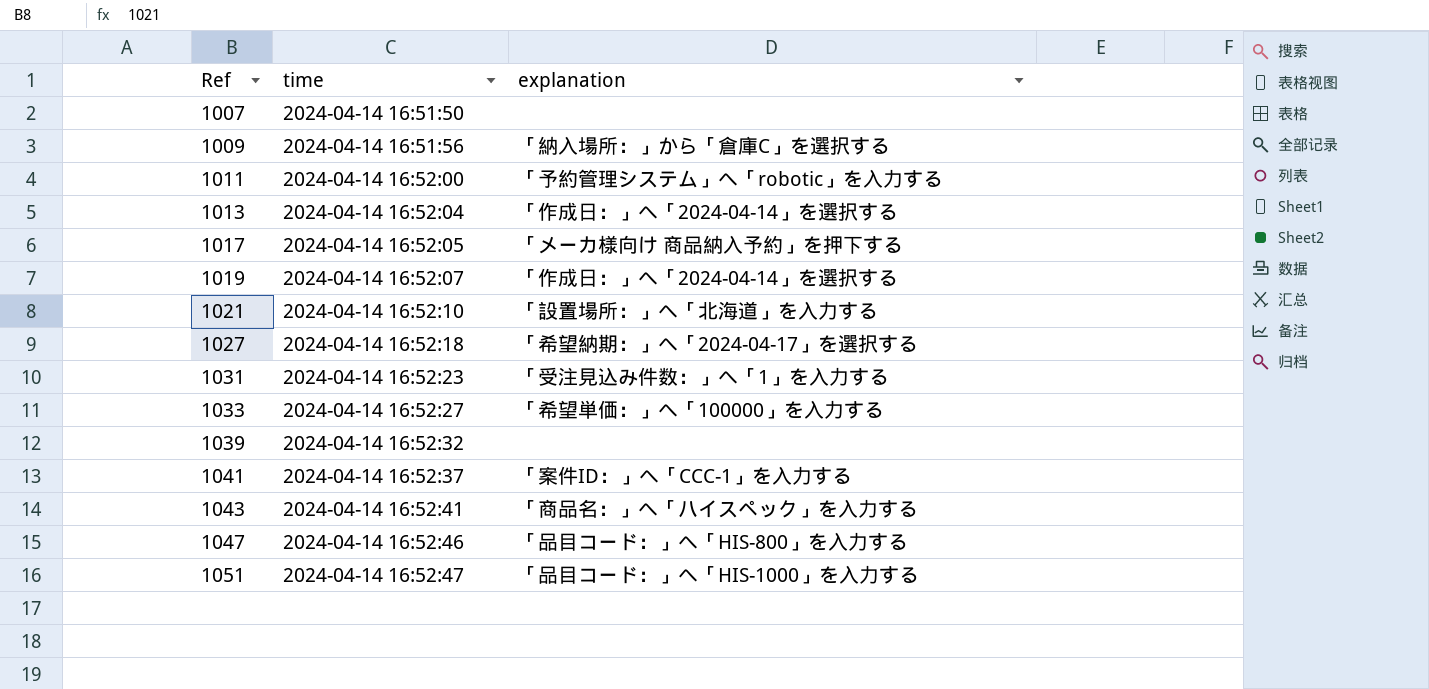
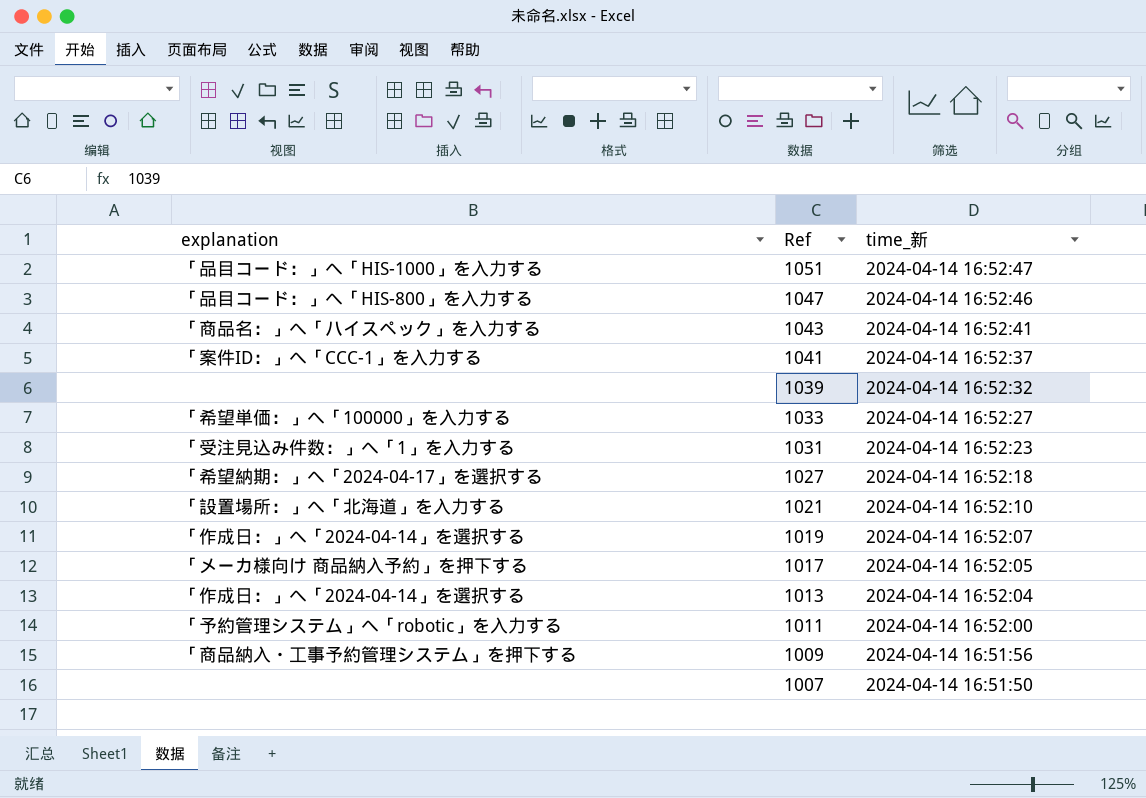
row order: Ref ascending -> Ref descending
column explanation | position: 3 -> 1
column name: time -> time_新
1009 | explanation: 「納入場所：」から「倉庫C」を選択する -> 「商品納入・工事予約管理システム」を押下する

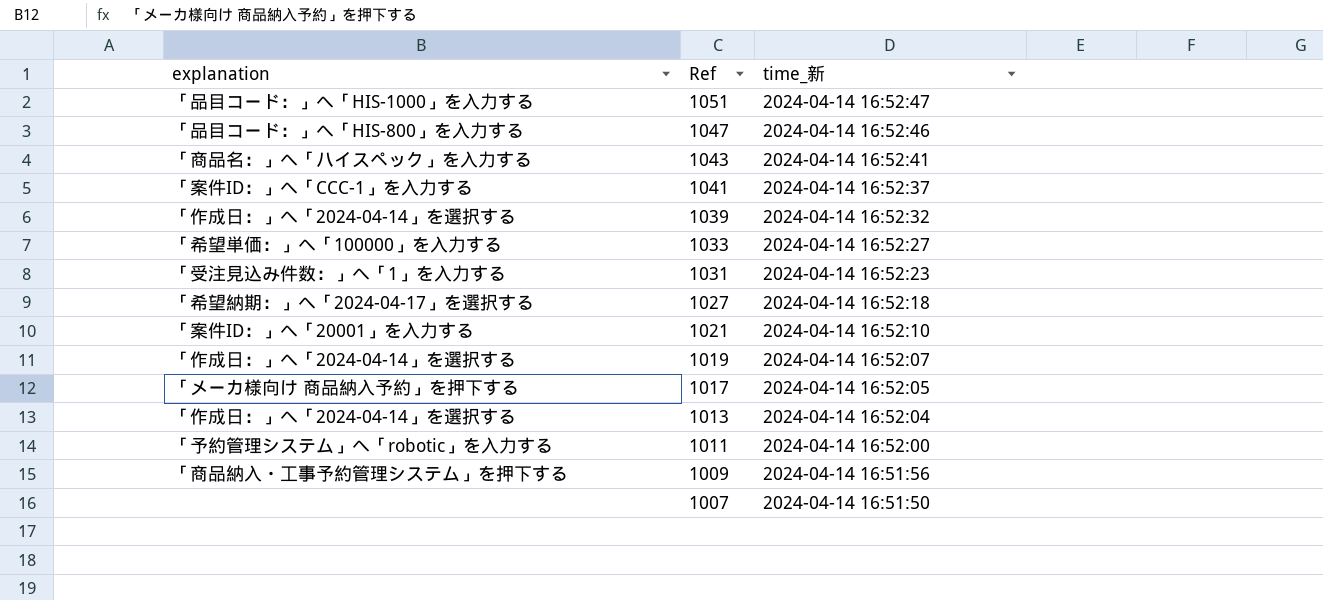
1039 | explanation: none -> 「作成日：」へ「2024-04-14」を選択する
1021 | explanation: 「設置場所：」へ「北海道」を入力する -> 「案件ID：」へ「20001」を入力する

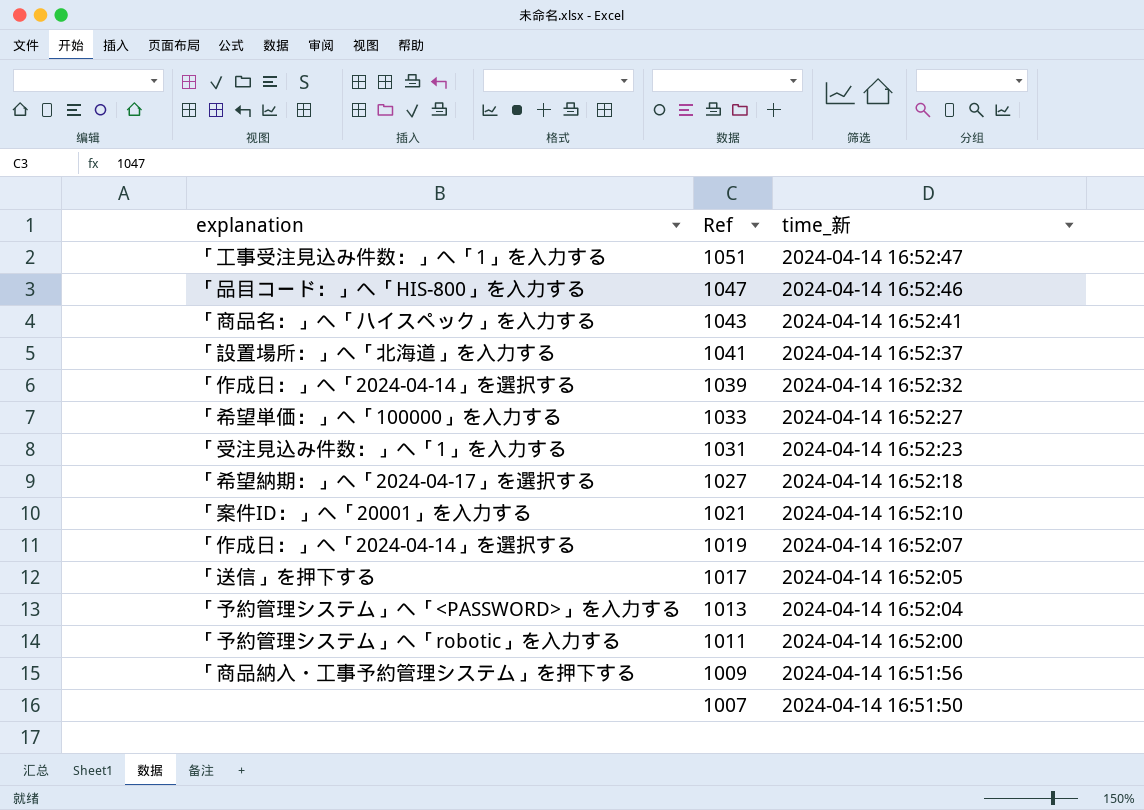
1051 | explanation: 「品目コード：」へ「HIS-1000」を入力する -> 「工事受注見込み件数：」へ「1」を入力する
1041 | explanation: 「案件ID：」へ「CCC-1」を入力する -> 「設置場所：」へ「北海道」を入力する
1017 | explanation: 「メーカ様向け 商品納入予約」を押下する -> 「送信」を押下する
1013 | explanation: 「作成日：」へ「2024-04-14」を選択する -> 「予約管理システム」へ「<PASSWORD>」を入力する

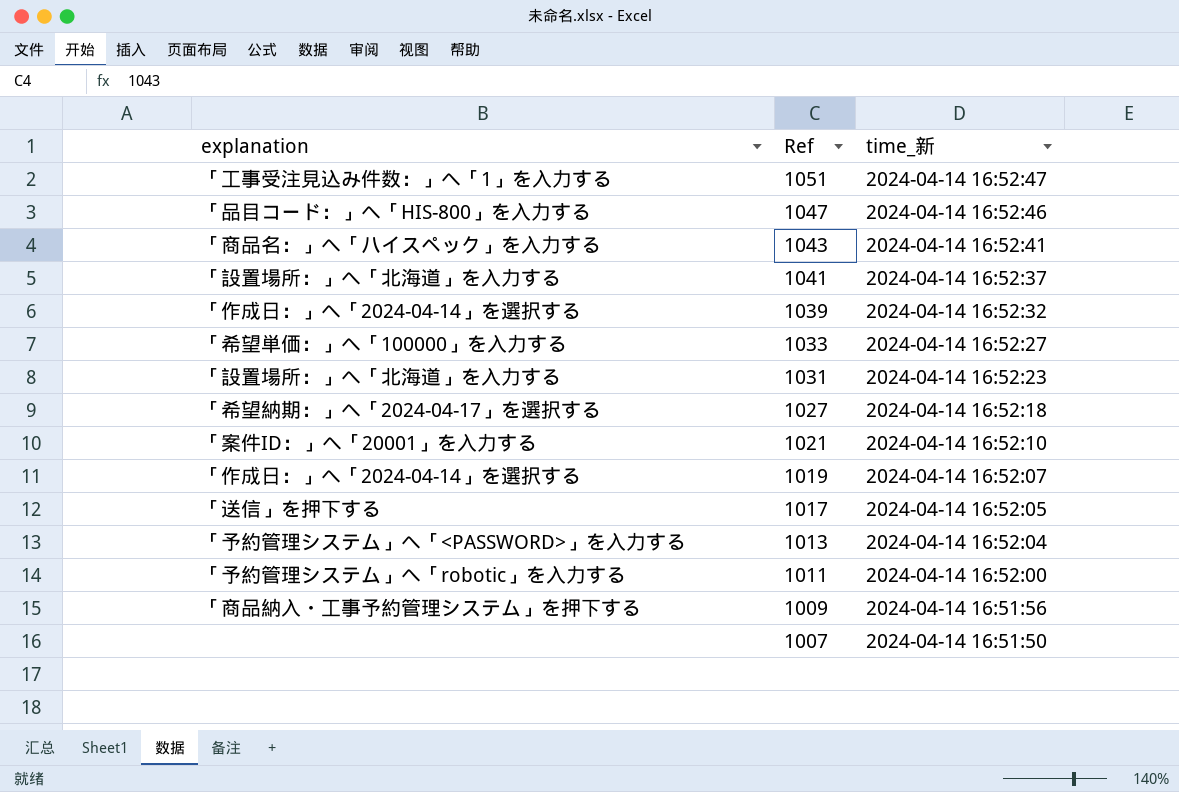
1031 | explanation: 「受注見込み件数：」へ「1」を入力する -> 「設置場所：」へ「北海道」を入力する

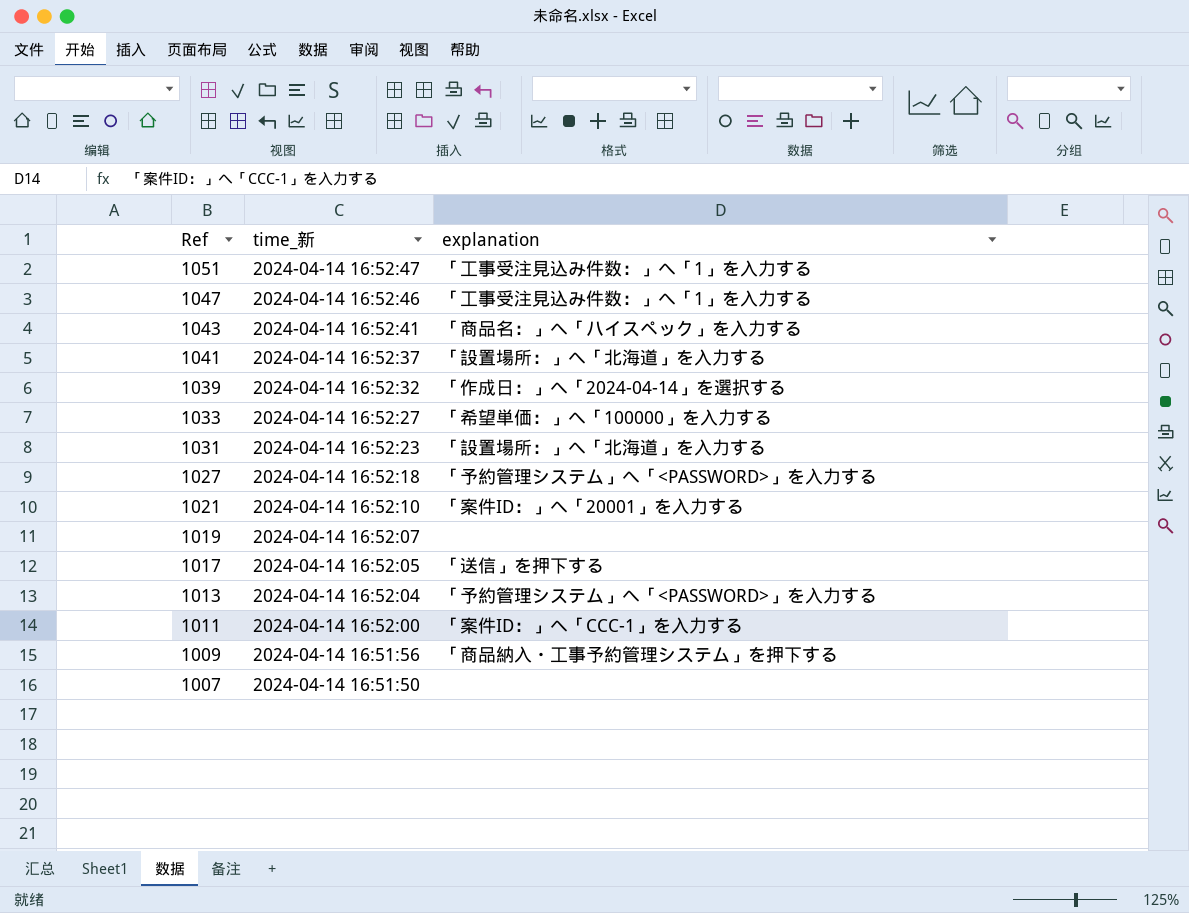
column explanation | position: 1 -> 3
1047 | explanation: 「品目コード：」へ「HIS-800」を入力する -> 「工事受注見込み件数：」へ「1」を入力する
1027 | explanation: 「希望納期：」へ「2024-04-17」を選択する -> 「予約管理システム」へ「<PASSWORD>」を入力する
1019 | explanation: 「作成日：」へ「2024-04-14」を選択する -> none
1011 | explanation: 「予約管理システム」へ「robotic」を入力する -> 「案件ID：」へ「CCC-1」を入力する

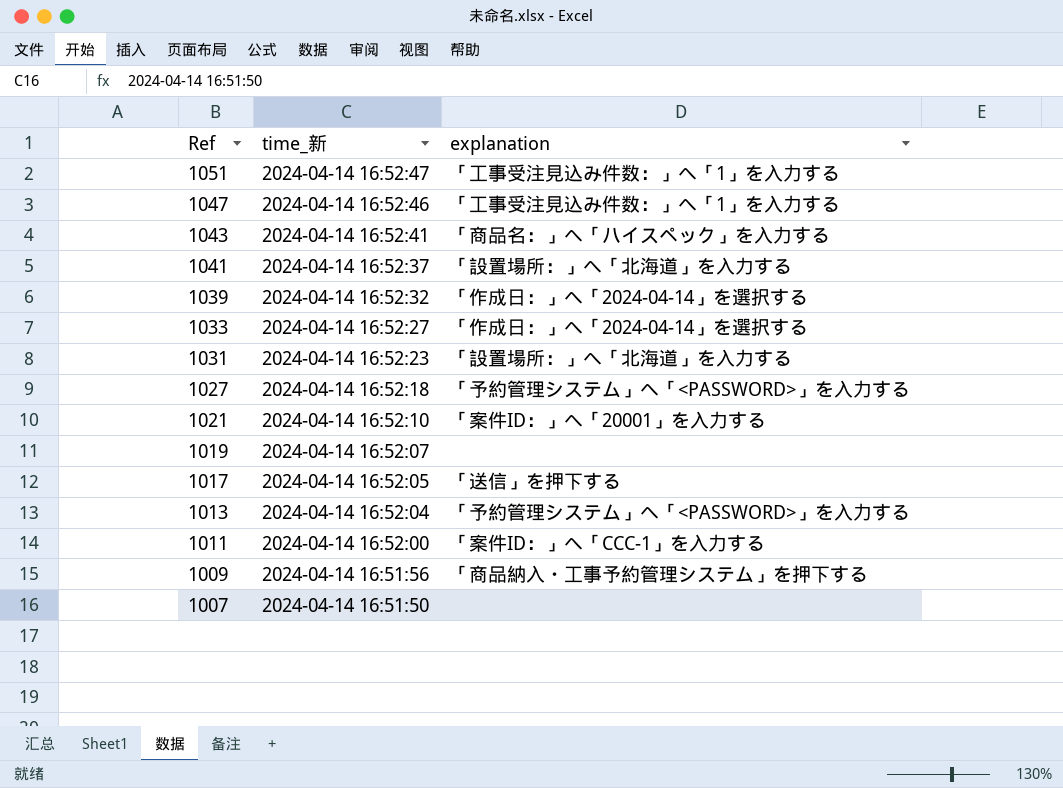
1033 | explanation: 「希望単価：」へ「100000」を入力する -> 「作成日：」へ「2024-04-14」を選択する

